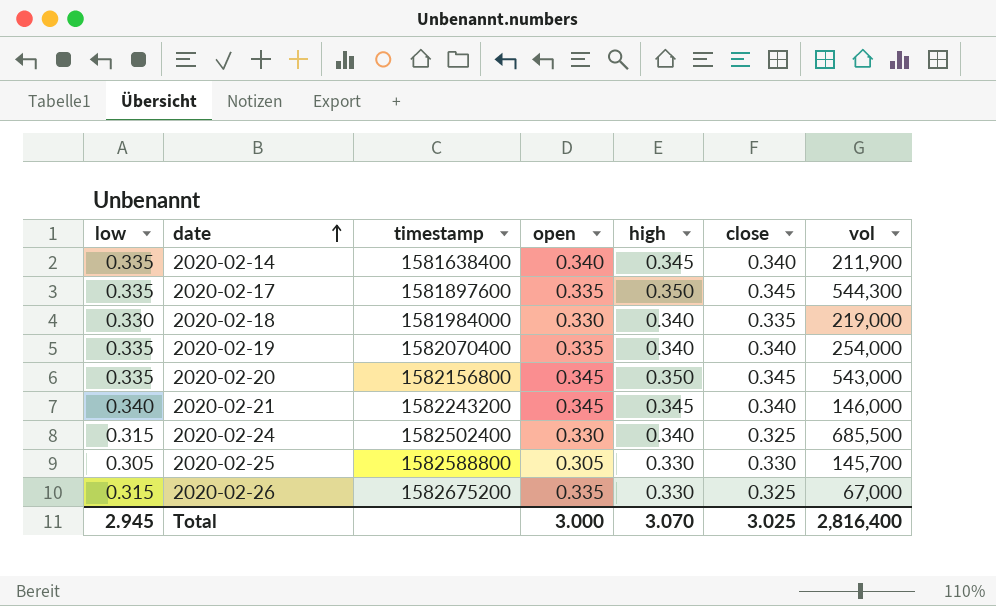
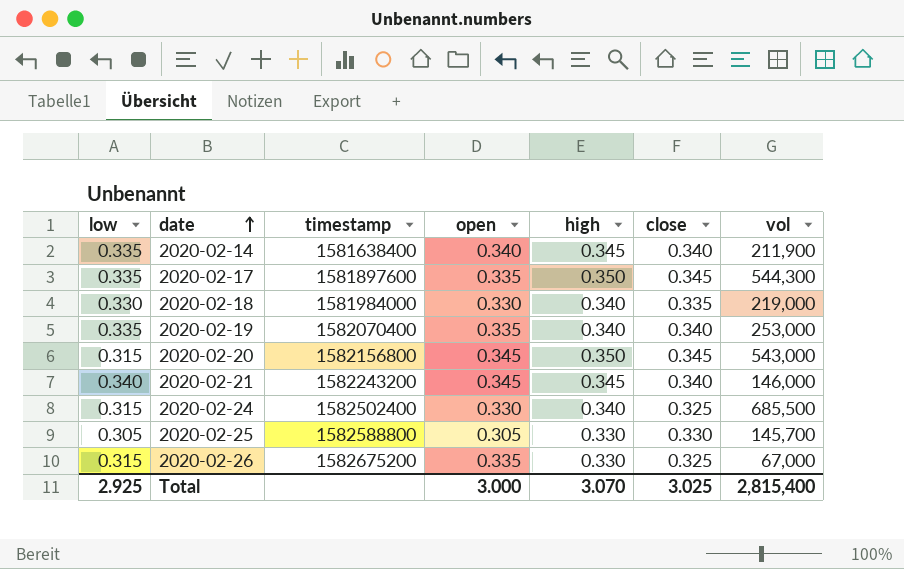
2020-02-19 | vol: 254,000 -> 253,000
2020-02-20 | low: 0.335 -> 0.315
Total | low: 2.945 -> 2.925
Total | vol: 2,816,400 -> 2,815,400

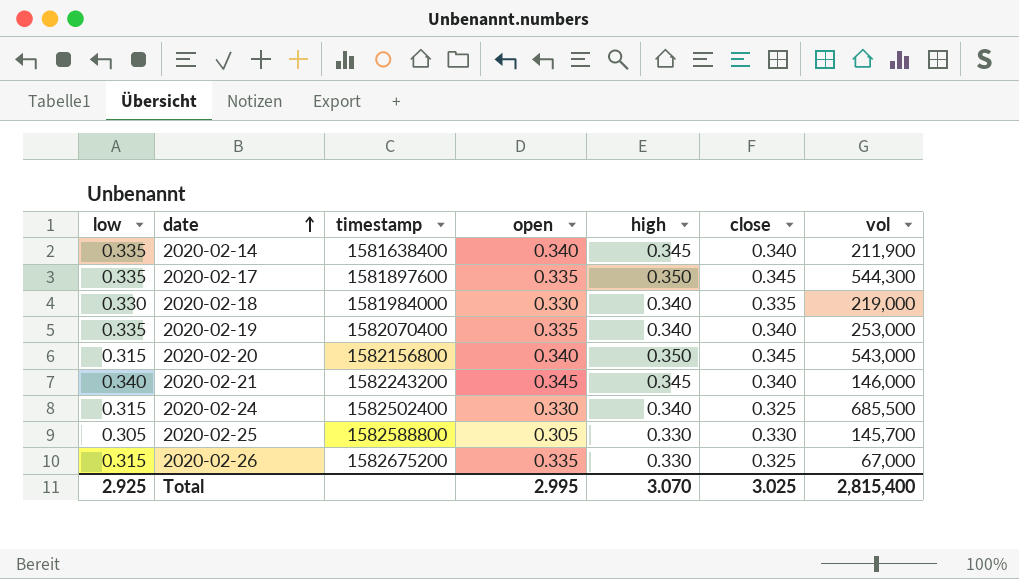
2020-02-20 | open: 0.345 -> 0.340
Total | open: 3.000 -> 2.995

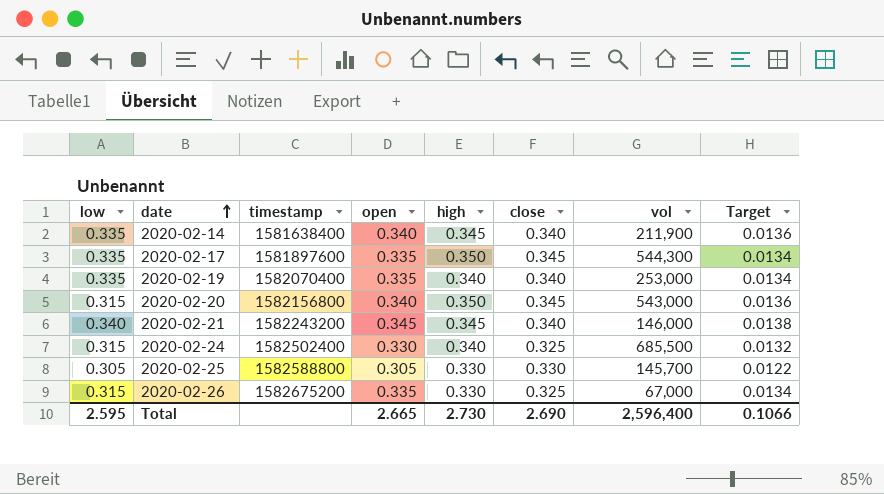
column Target | formula: none -> [open] * 0.04
row 2020-02-18: 0.330 | 1581984000 | 0.330 | 0.340 | 0.335 | 219,000 -> none
Total | low: 2.925 -> 2.595
Total | open: 2.995 -> 2.665
Total | high: 3.070 -> 2.730
Total | close: 3.025 -> 2.690
Total | vol: 2,815,400 -> 2,596,400

